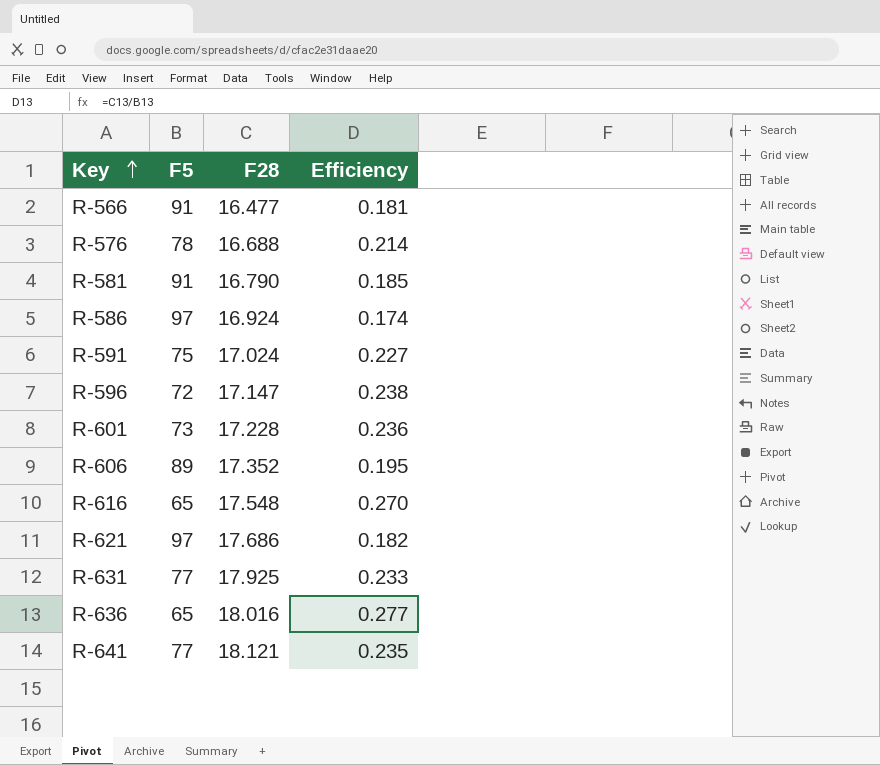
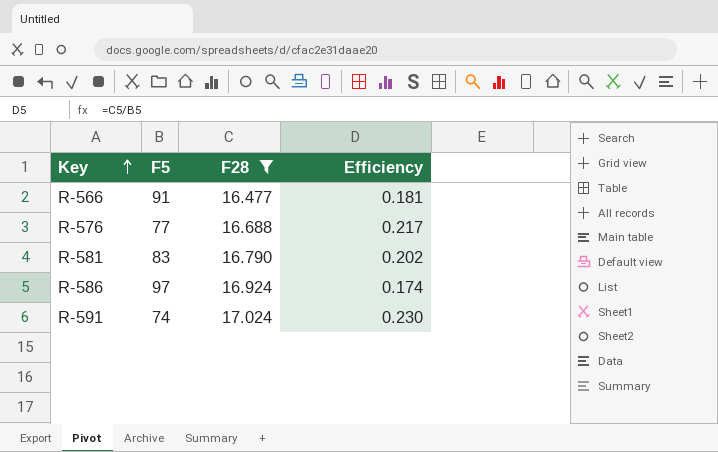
filter: none -> F28 <= 17.024
R-576 | F5: 78 -> 77
R-576 | Efficiency: 0.214 -> 0.217
R-581 | F5: 91 -> 83
R-581 | Efficiency: 0.185 -> 0.202
R-591 | F5: 75 -> 74
R-591 | Efficiency: 0.227 -> 0.230

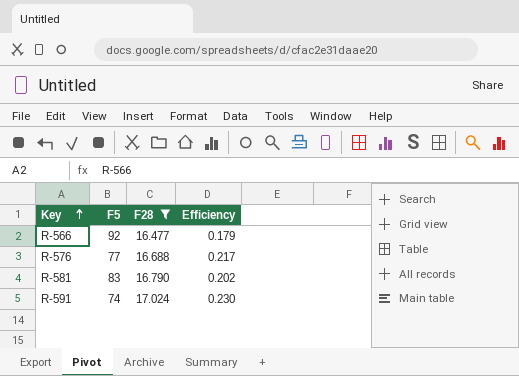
row R-586: 97 | 16.924 | 0.174 -> none
R-566 | F5: 91 -> 92
R-566 | Efficiency: 0.181 -> 0.179

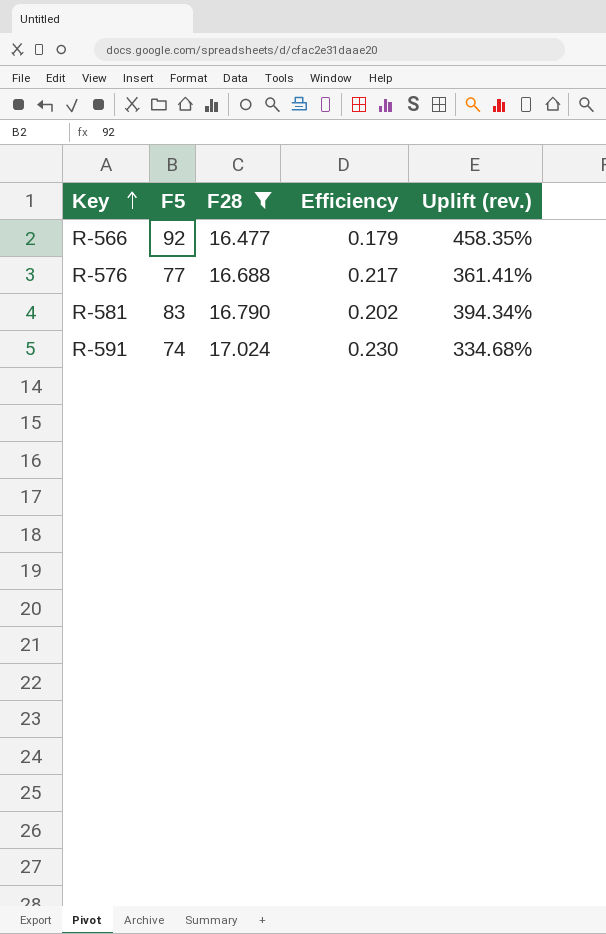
column Uplift (rev.) | formula: none -> ([F5] - [F28]) / [F28]

